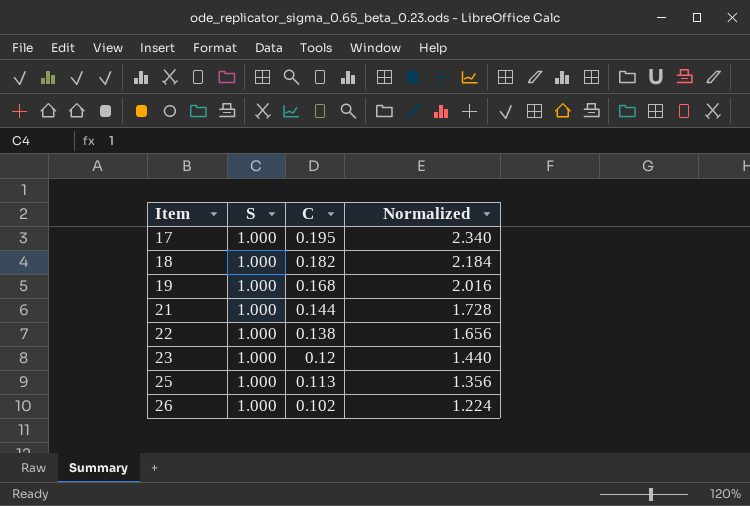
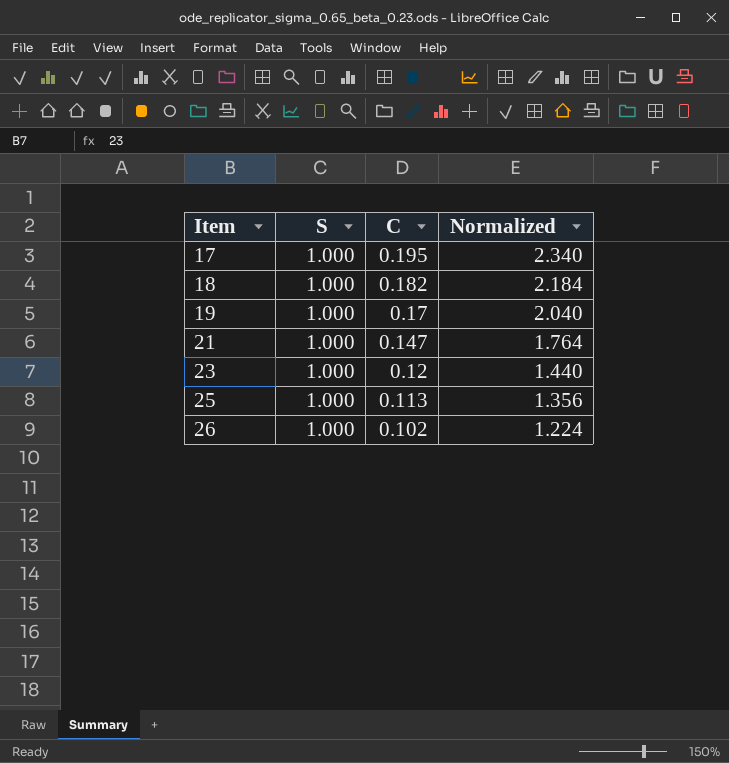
row 22: 1.000 | 0.138 | 1.656 -> none
19 | C: 0.168 -> 0.17
19 | Normalized: 2.016 -> 2.040
21 | C: 0.144 -> 0.147
21 | Normalized: 1.728 -> 1.764

